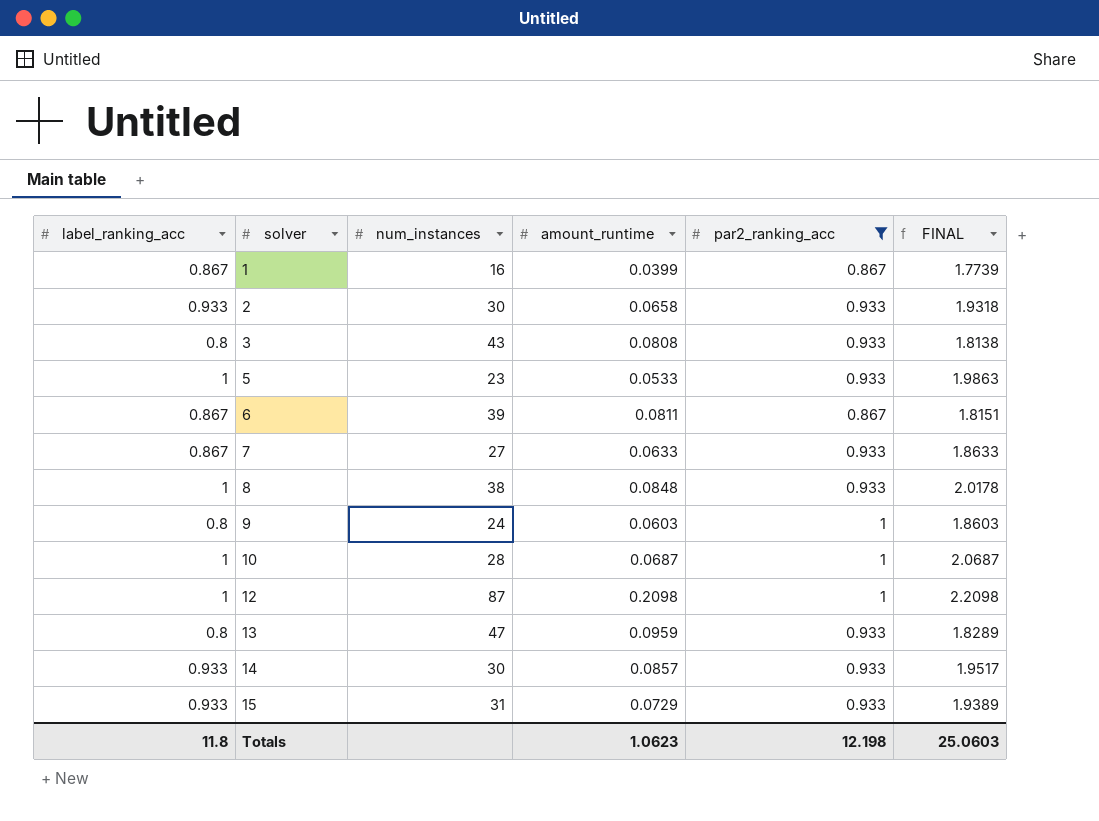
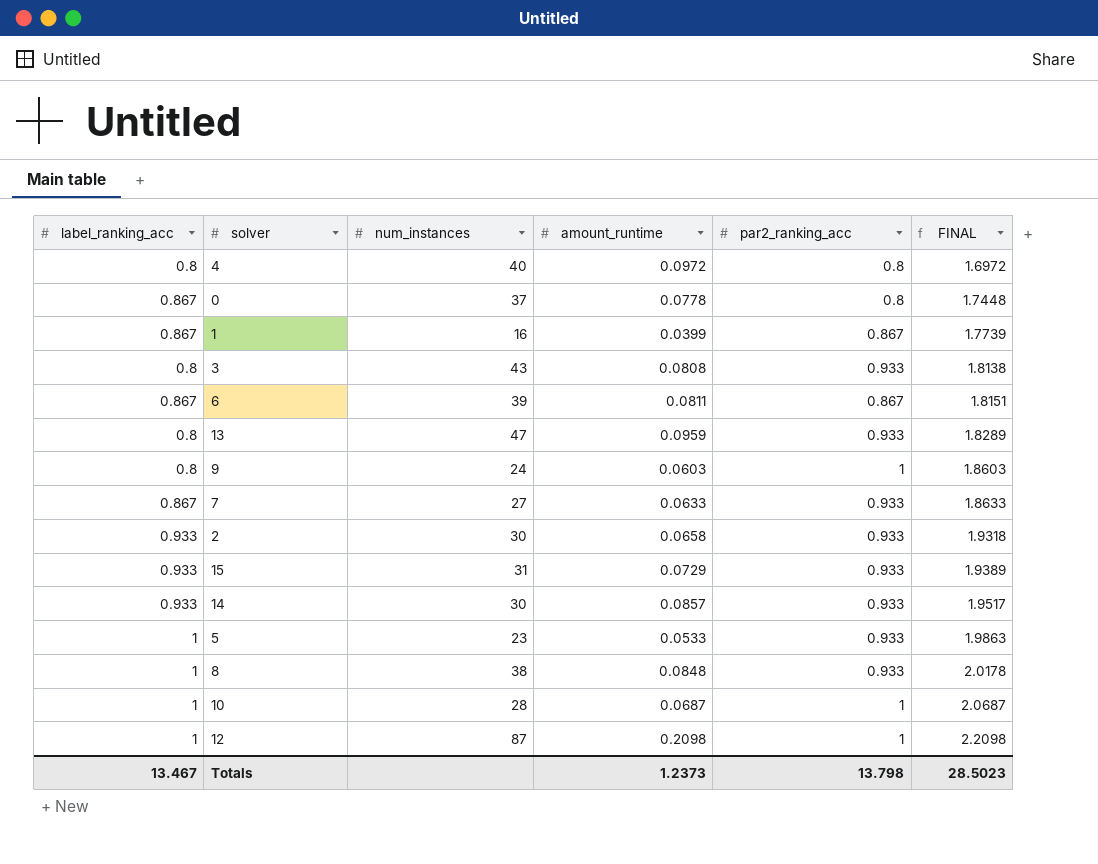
filter: par2_ranking_acc != 0.8 -> none
row order: solver ascending -> FINAL ascending
Totals | label_ranking_acc: 11.8 -> 13.467
Totals | amount_runtime: 1.0623 -> 1.2373
Totals | par2_ranking_acc: 12.198 -> 13.798
Totals | FINAL: 25.0603 -> 28.5023

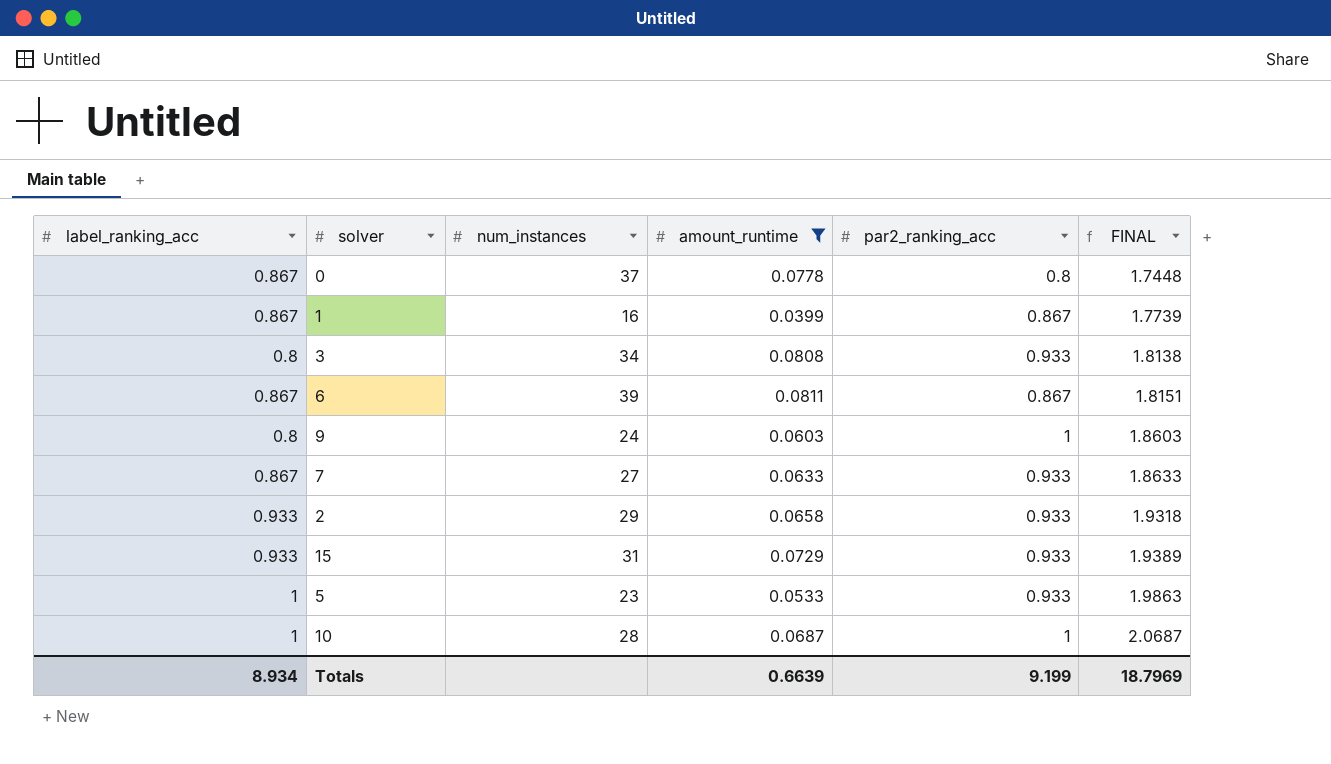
filter: none -> amount_runtime <= 0.0811
3 | num_instances: 43 -> 34
2 | num_instances: 30 -> 29
Totals | label_ranking_acc: 13.467 -> 8.934
Totals | amount_runtime: 1.2373 -> 0.6639
Totals | par2_ranking_acc: 13.798 -> 9.199
Totals | FINAL: 28.5023 -> 18.7969

